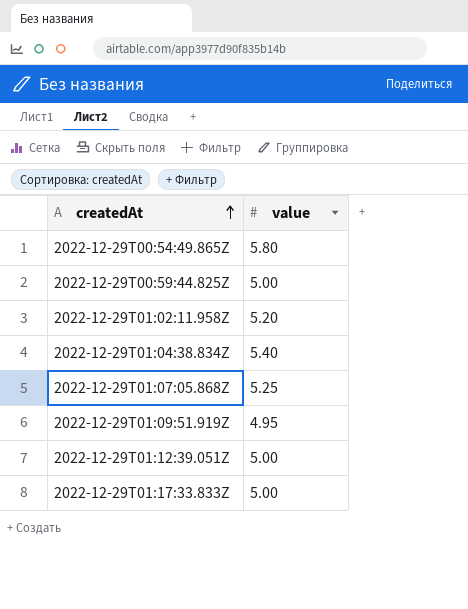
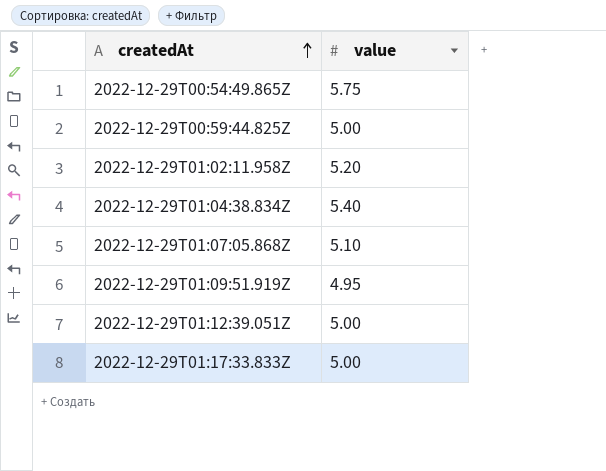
2022-12-29T00:54:49.865Z | value: 5.80 -> 5.75
2022-12-29T01:07:05.868Z | value: 5.25 -> 5.10

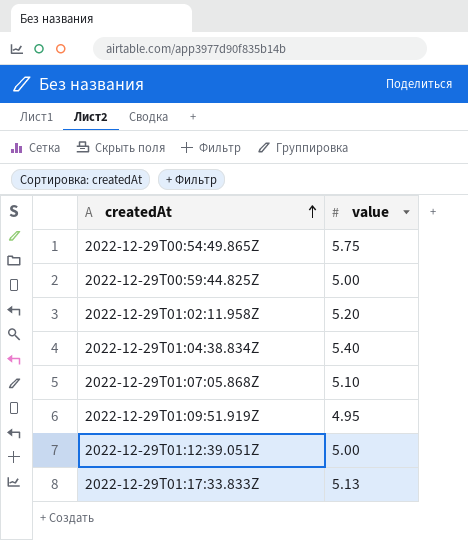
2022-12-29T01:17:33.833Z | value: 5.00 -> 5.13

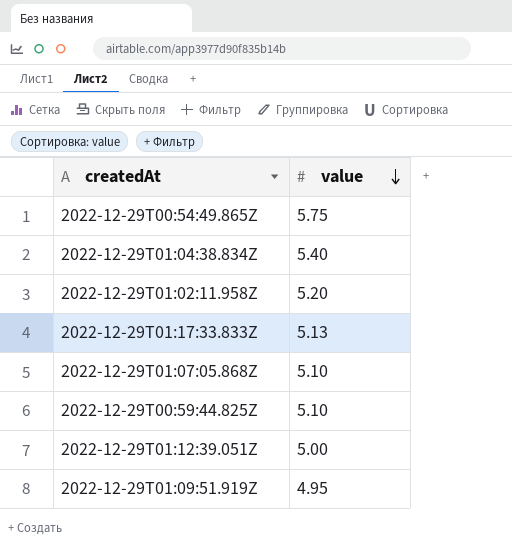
row order: createdAt ascending -> value descending
2022-12-29T00:59:44.825Z | value: 5.00 -> 5.10

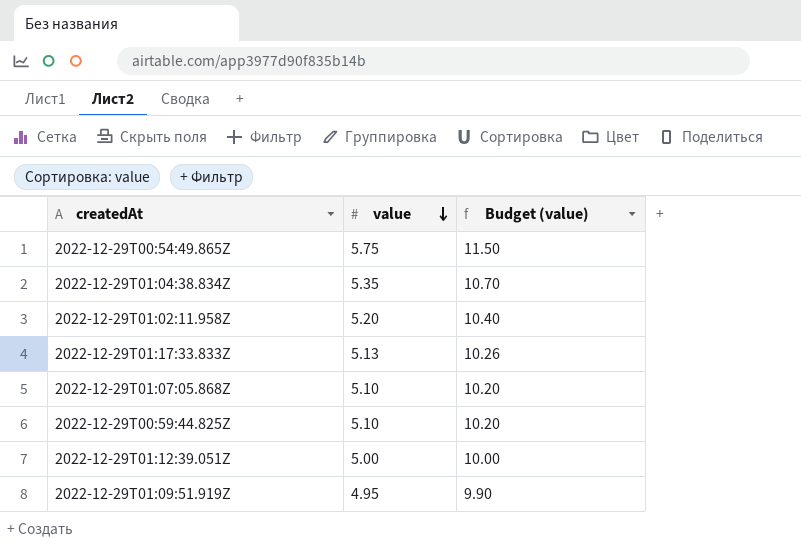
column Budget (value) | formula: none -> [value] * 2
2022-12-29T01:04:38.834Z | value: 5.40 -> 5.35

